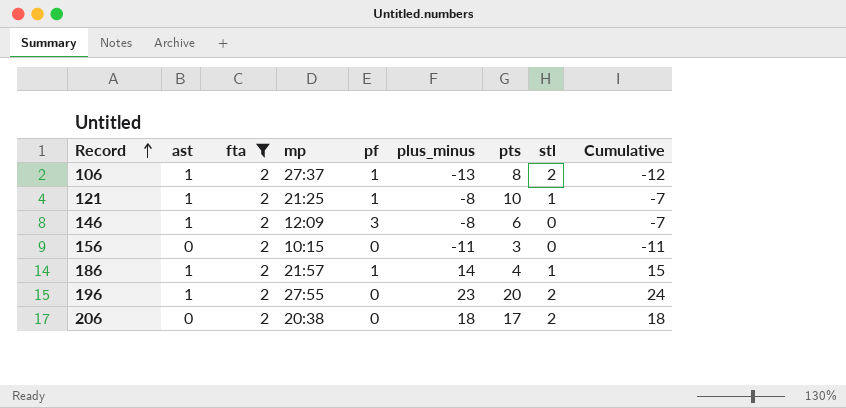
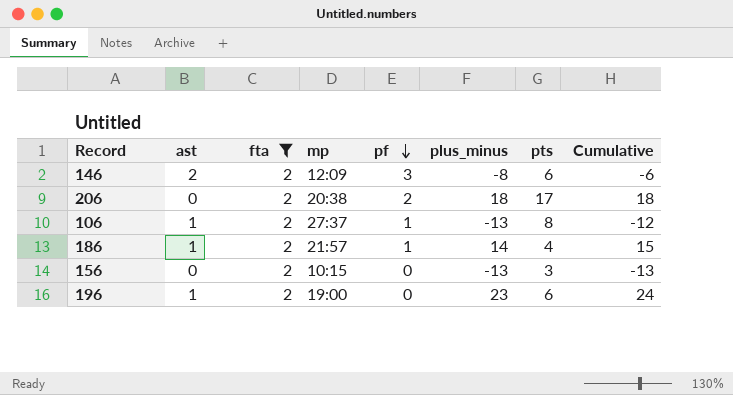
row order: Record ascending -> pf descending
column stl | position: 8 -> none
row 121: 1 | 2 | 21:25 | 1 | -8 | 10 | 1 | -7 -> none
146 | ast: 1 -> 2
146 | Cumulative: -7 -> -6
206 | pf: 0 -> 2
156 | plus_minus: -11 -> -13
156 | Cumulative: -11 -> -13
196 | mp: 27:55 -> 19:00
196 | pts: 20 -> 6

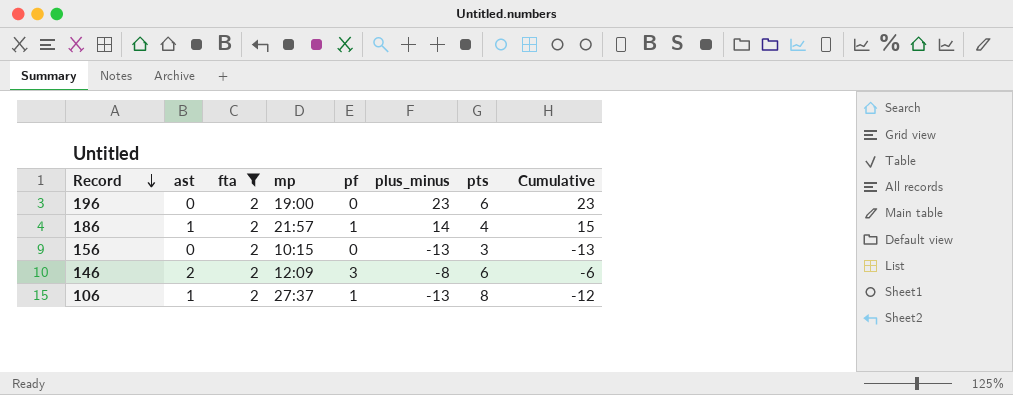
row order: pf descending -> Record descending
row 206: 0 | 2 | 20:38 | 2 | 18 | 17 | 18 -> none
196 | ast: 1 -> 0
196 | Cumulative: 24 -> 23

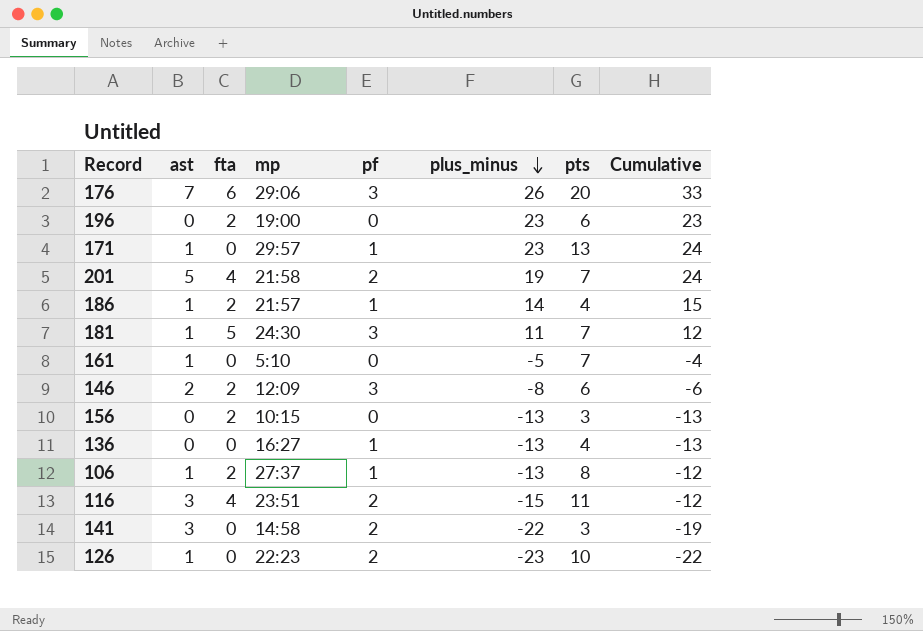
filter: fta = 2 -> none
row order: Record descending -> plus_minus descending

